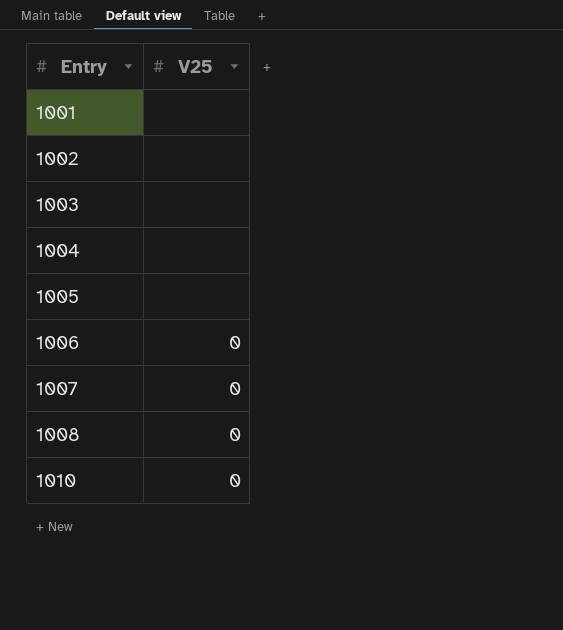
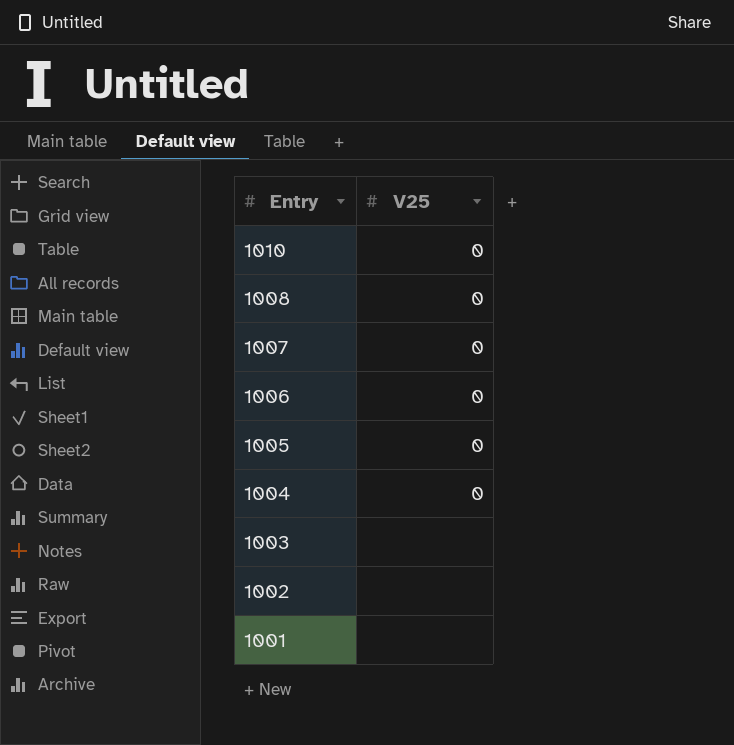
row order: Entry ascending -> Entry descending
1005 | V25: none -> 0
1004 | V25: none -> 0

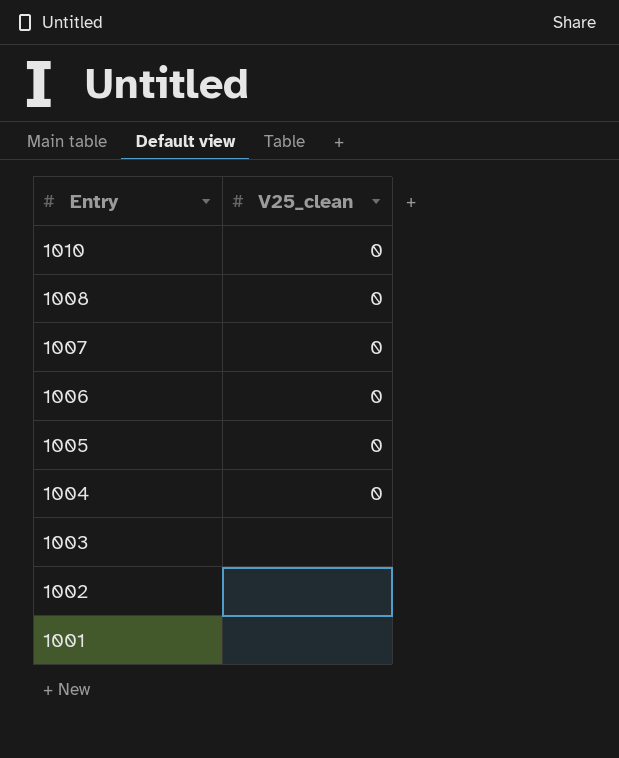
column name: V25 -> V25_clean

